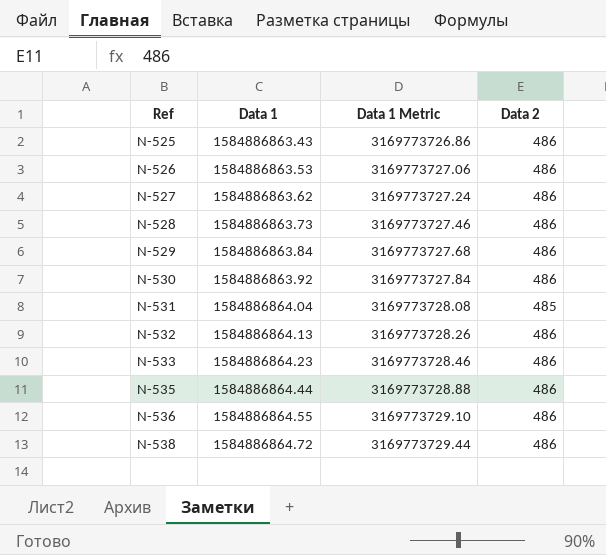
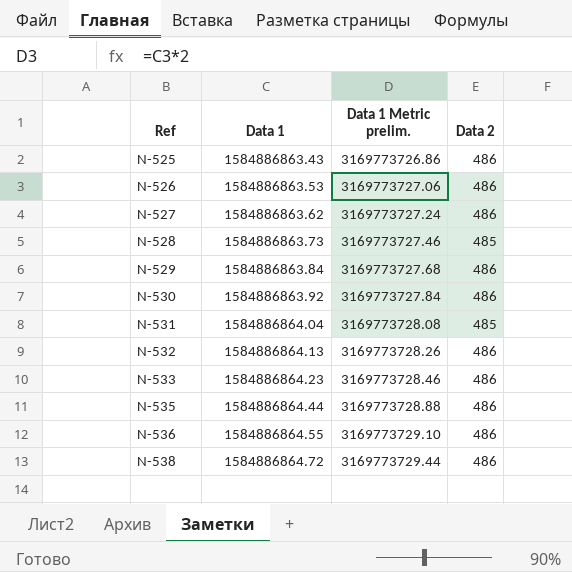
column name: Data 1 Metric -> Data 1 Metric prelim.
N-528 | Data 2: 486 -> 485

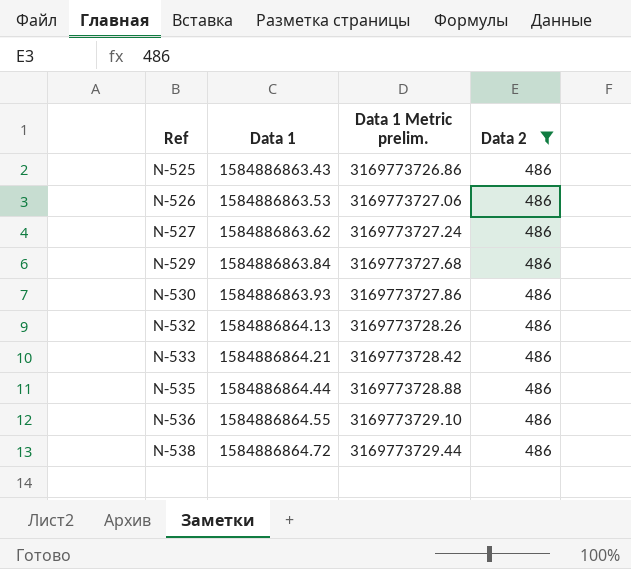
filter: none -> Data 2 = 486
N-530 | Data 1: 1584886863.92 -> 1584886863.93
N-530 | Data 1 Metric prelim.: 3169773727.84 -> 3169773727.86
N-533 | Data 1: 1584886864.23 -> 1584886864.21
N-533 | Data 1 Metric prelim.: 3169773728.46 -> 3169773728.42

